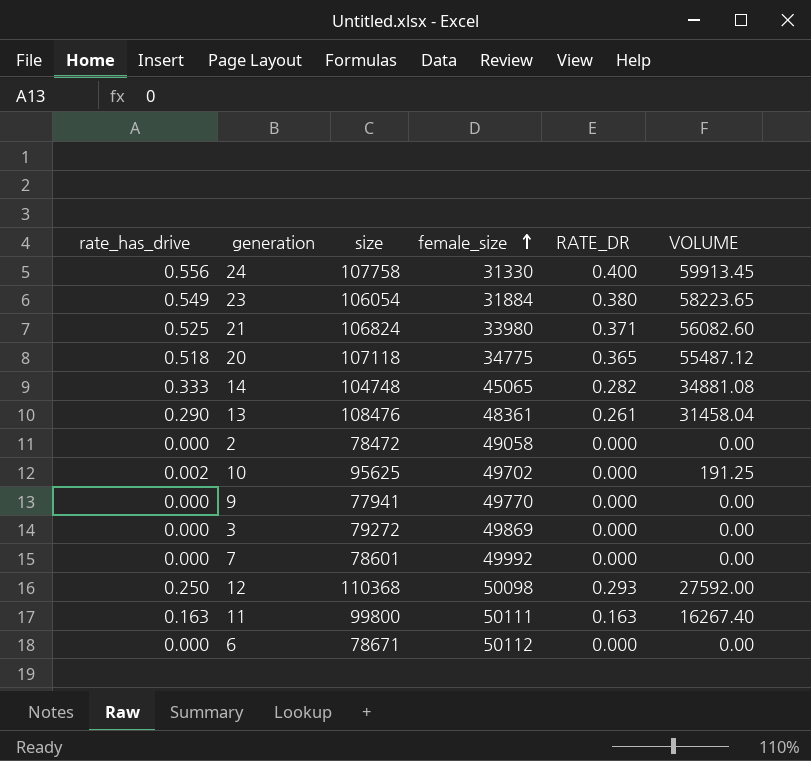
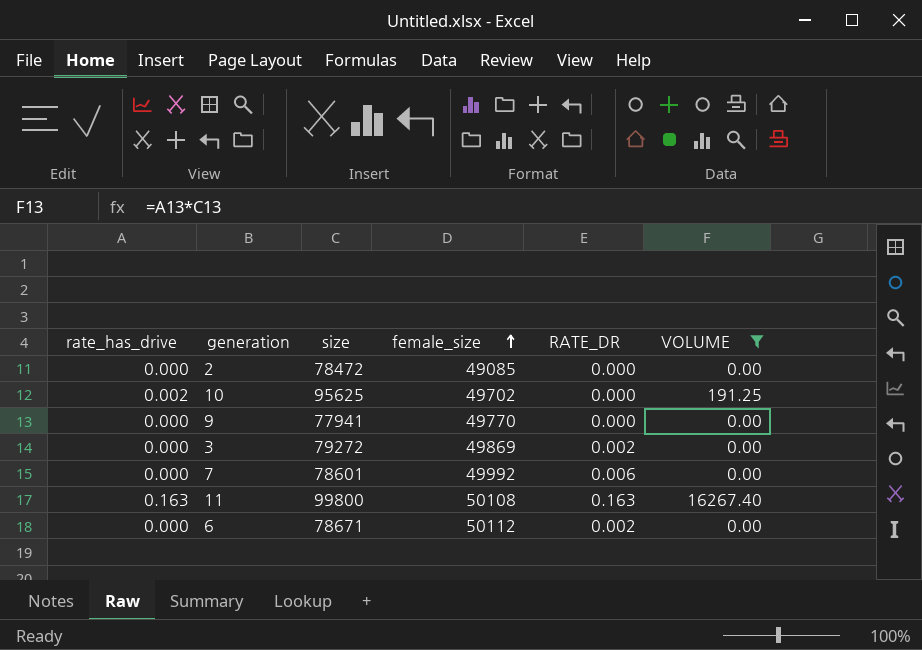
filter: none -> VOLUME <= 16267.40
2 | female_size: 49058 -> 49085
3 | RATE_DR: 0.000 -> 0.002
7 | RATE_DR: 0.000 -> 0.006
11 | female_size: 50111 -> 50108
6 | RATE_DR: 0.000 -> 0.002

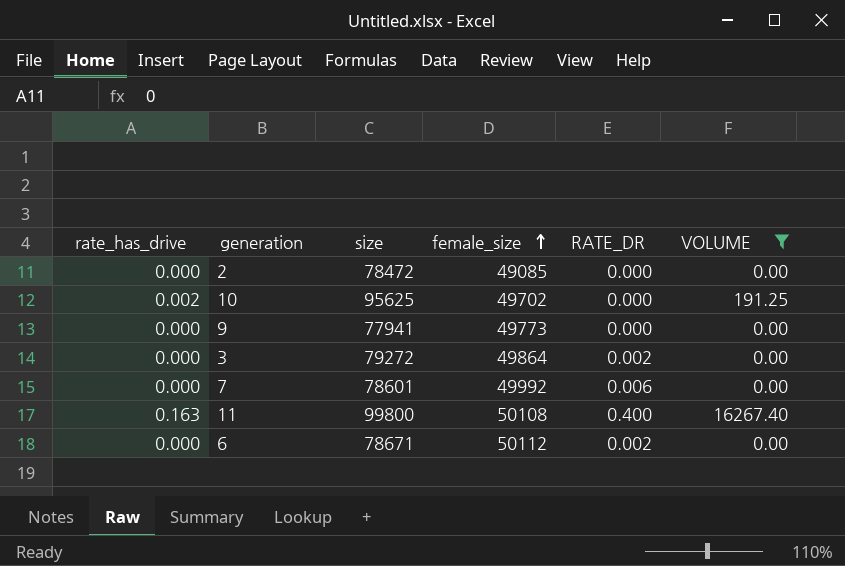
9 | female_size: 49770 -> 49773
3 | female_size: 49869 -> 49864
11 | RATE_DR: 0.163 -> 0.400

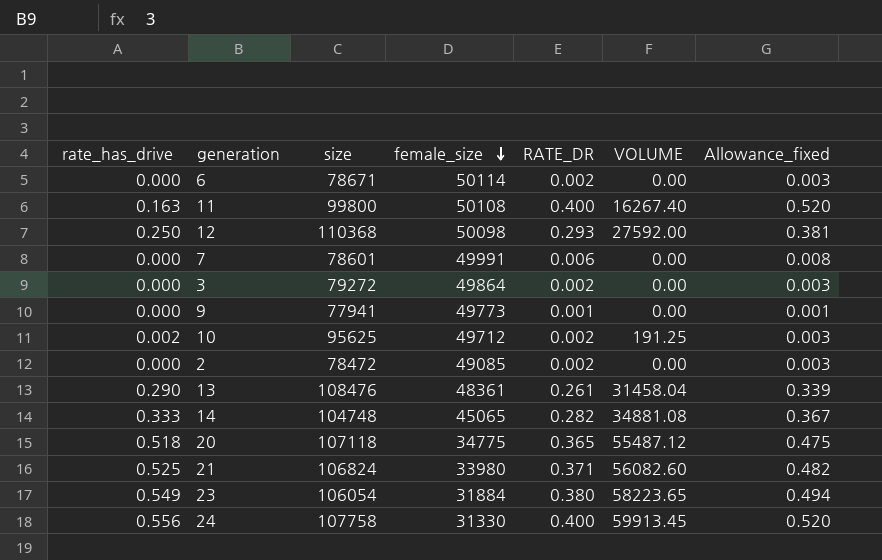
filter: VOLUME <= 16267.40 -> none
row order: female_size ascending -> female_size descending
column Allowance_fixed | formula: none -> [RATE_DR] * 1.3
6 | female_size: 50112 -> 50114
7 | female_size: 49992 -> 49991
9 | RATE_DR: 0.000 -> 0.001
10 | female_size: 49702 -> 49712
10 | RATE_DR: 0.000 -> 0.002
2 | RATE_DR: 0.000 -> 0.002

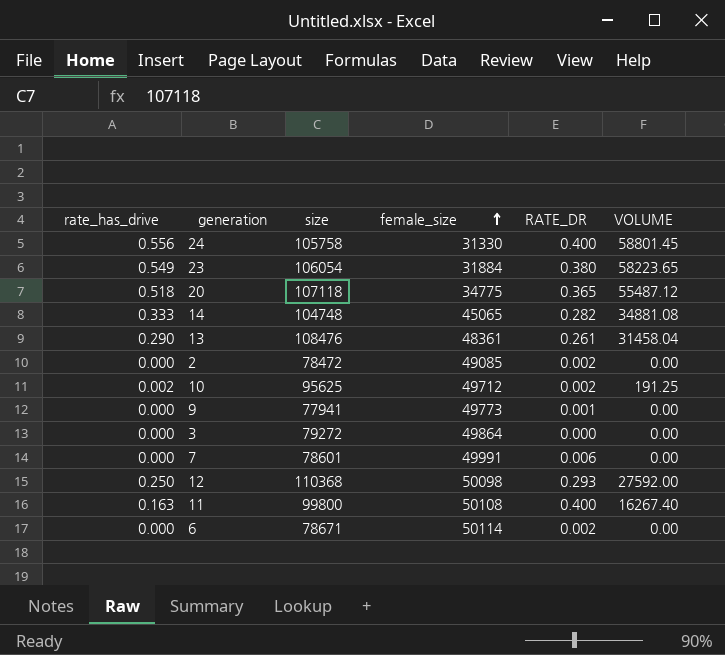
row order: female_size descending -> female_size ascending
column Allowance_fixed | formula: [RATE_DR] * 1.3 -> none
row 21: 0.525 | 106824 | 33980 | 0.371 | 56082.60 | 0.482 -> none
24 | size: 107758 -> 105758
24 | VOLUME: 59913.45 -> 58801.45
3 | RATE_DR: 0.002 -> 0.000

